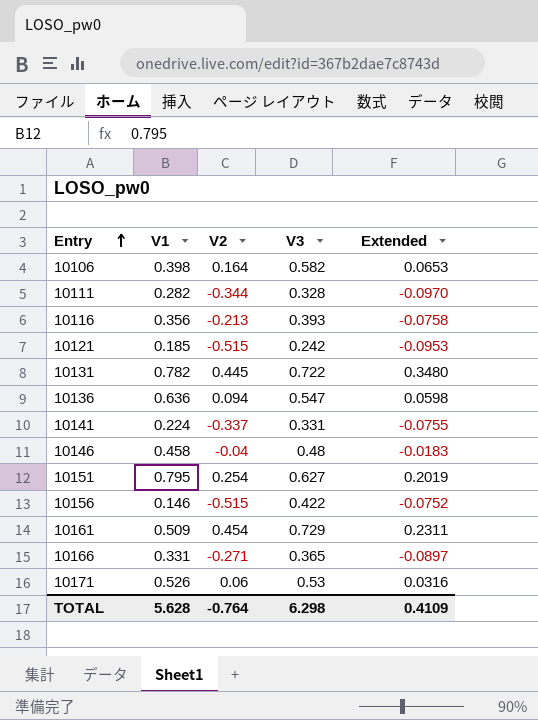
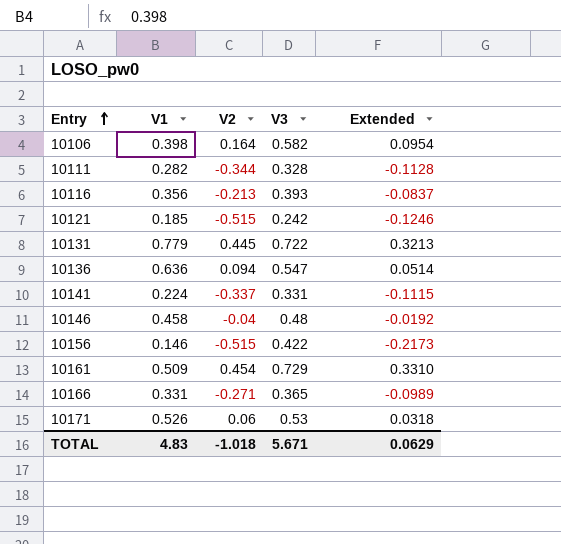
column Extended | formula: [V1] * [V2] -> [V2] * [V3]
row 10151: 0.795 | 0.254 | 0.627 | 0.2019 -> none
10131 | V1: 0.782 -> 0.779
TOTAL | V1: 5.628 -> 4.83
TOTAL | V2: -0.764 -> -1.018
TOTAL | V3: 6.298 -> 5.671
TOTAL | Extended: 0.4109 -> 0.0629

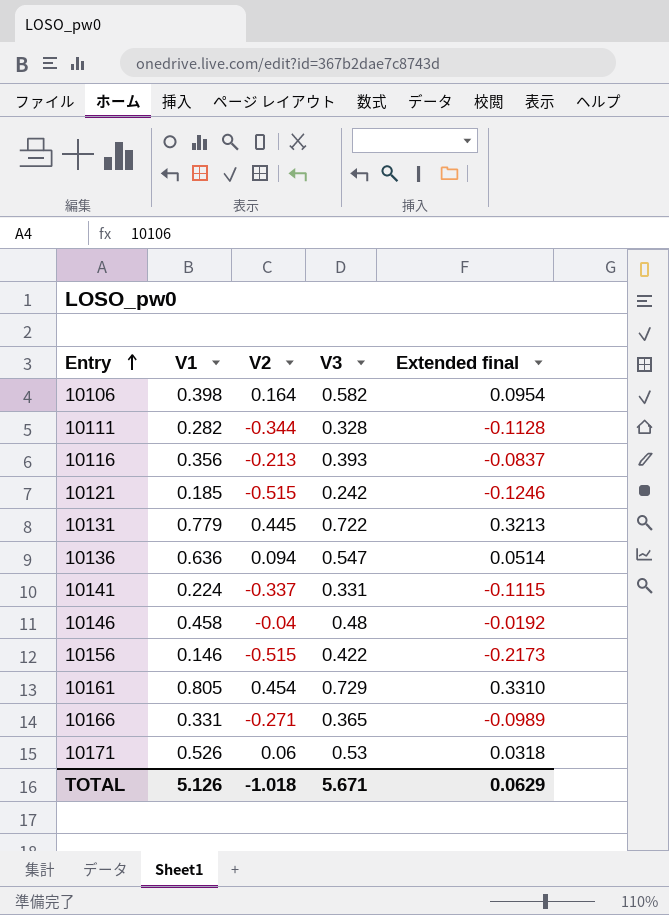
column name: Extended -> Extended final
10161 | V1: 0.509 -> 0.805
TOTAL | V1: 4.83 -> 5.126

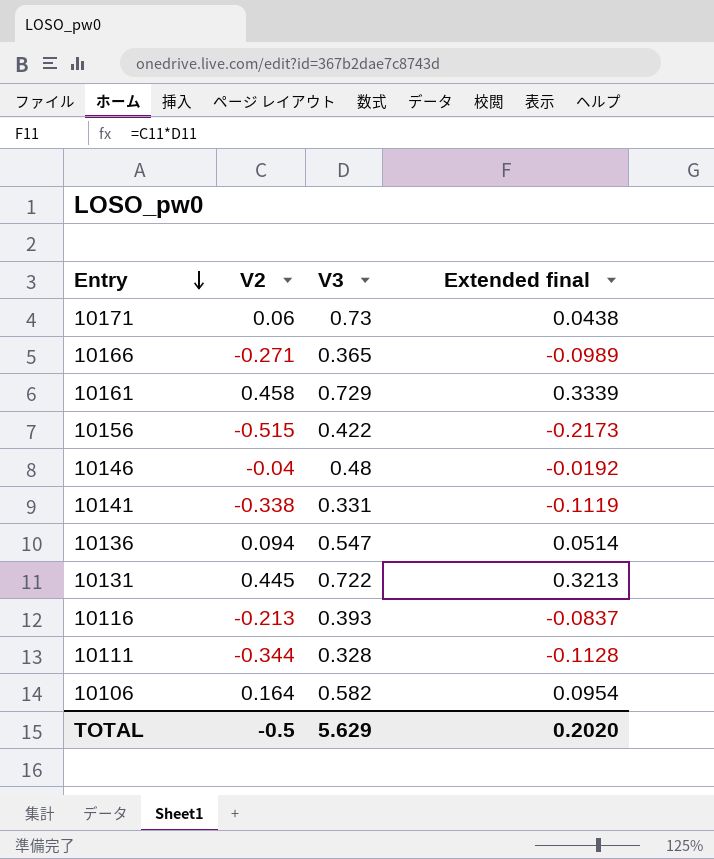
row order: Entry ascending -> Entry descending
column V1 | position: 2 -> none
row 10121: 0.185 | -0.515 | 0.242 | -0.1246 -> none
10171 | V3: 0.53 -> 0.73
10171 | Extended final: 0.0318 -> 0.0438
10161 | V2: 0.454 -> 0.458
10161 | Extended final: 0.3310 -> 0.3339
10141 | V2: -0.337 -> -0.338
10141 | Extended final: -0.1115 -> -0.1119
TOTAL | V2: -1.018 -> -0.5
TOTAL | V3: 5.671 -> 5.629
TOTAL | Extended final: 0.0629 -> 0.2020

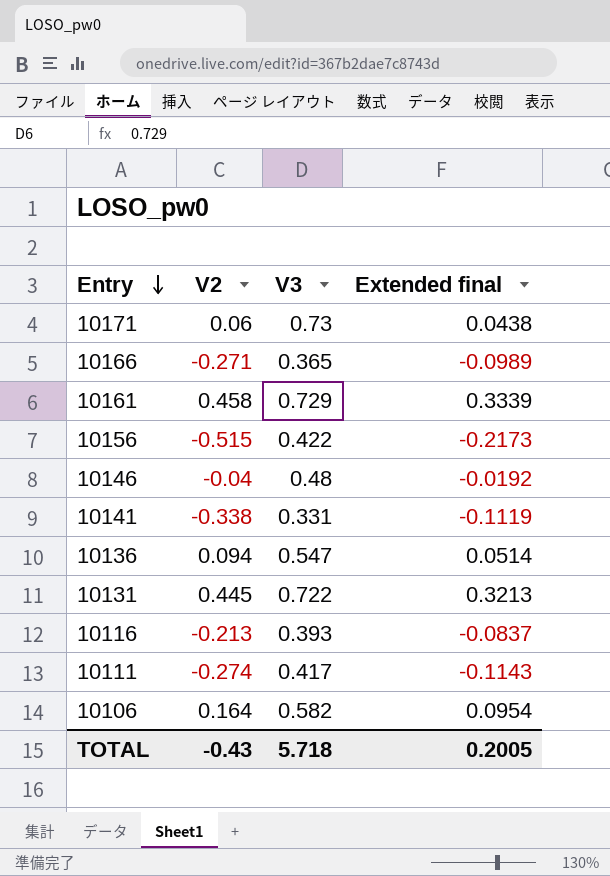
10111 | V2: -0.344 -> -0.274
10111 | V3: 0.328 -> 0.417
10111 | Extended final: -0.1128 -> -0.1143
TOTAL | V2: -0.5 -> -0.43
TOTAL | V3: 5.629 -> 5.718
TOTAL | Extended final: 0.2020 -> 0.2005

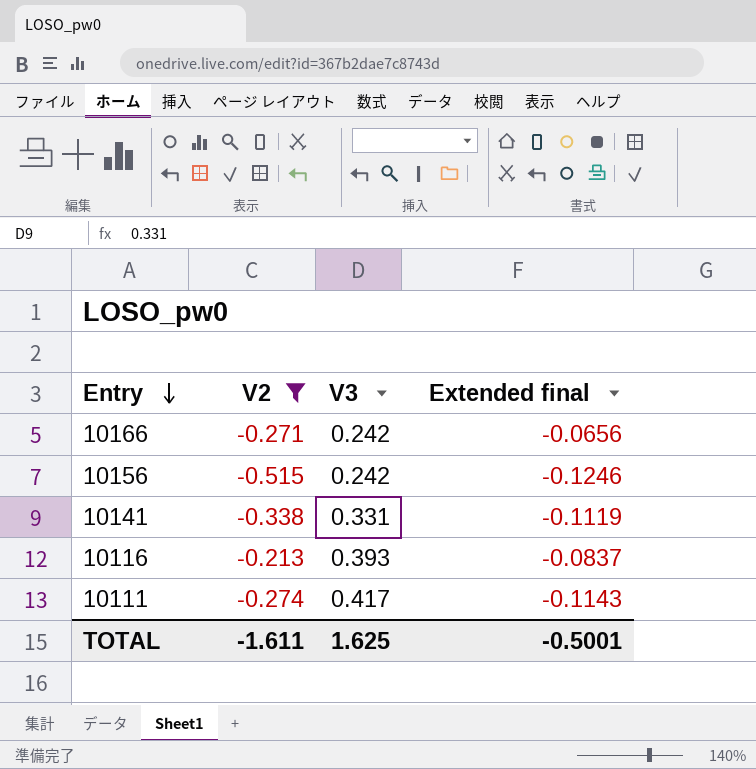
filter: none -> V2 <= -0.213
10166 | V3: 0.365 -> 0.242
10166 | Extended final: -0.0989 -> -0.0656
10156 | V3: 0.422 -> 0.242
10156 | Extended final: -0.2173 -> -0.1246
TOTAL | V2: -0.43 -> -1.611
TOTAL | V3: 5.718 -> 1.625
TOTAL | Extended final: 0.2005 -> -0.5001

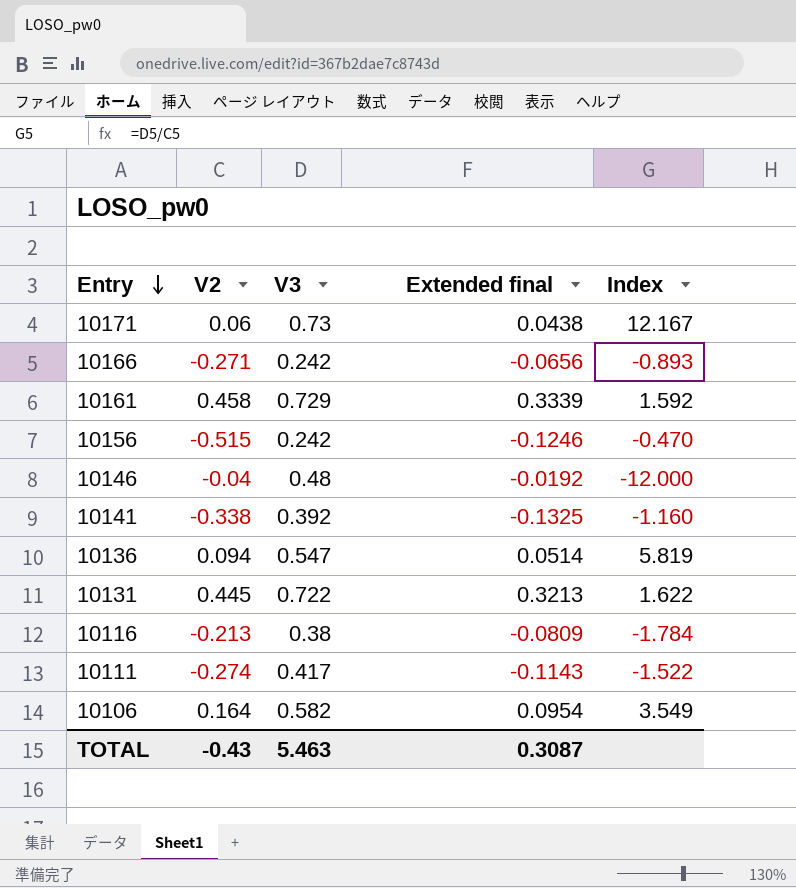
filter: V2 <= -0.213 -> none
column Index | formula: none -> [V3] / [V2]
10141 | V3: 0.331 -> 0.392
10141 | Extended final: -0.1119 -> -0.1325
10116 | V3: 0.393 -> 0.38
10116 | Extended final: -0.0837 -> -0.0809
TOTAL | V2: -1.611 -> -0.43
TOTAL | V3: 1.625 -> 5.463
TOTAL | Extended final: -0.5001 -> 0.3087

